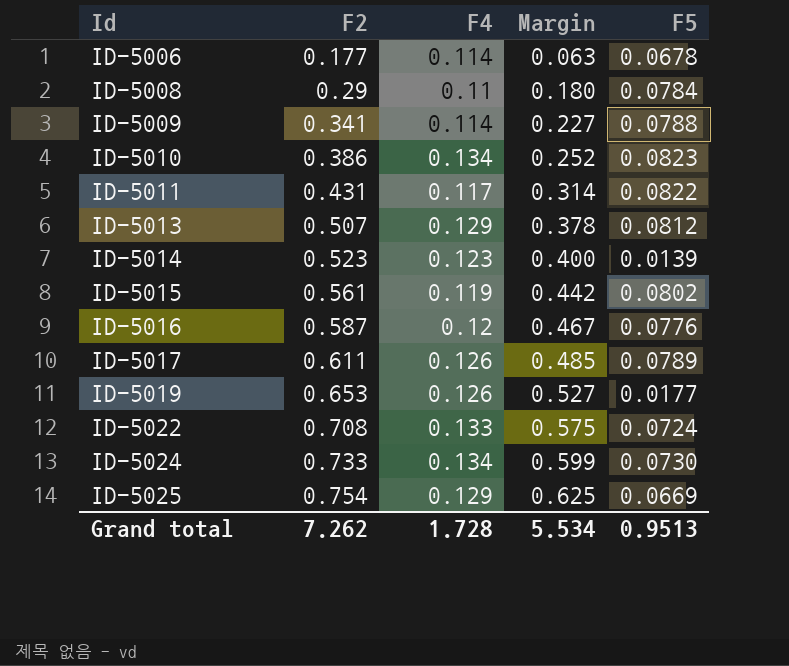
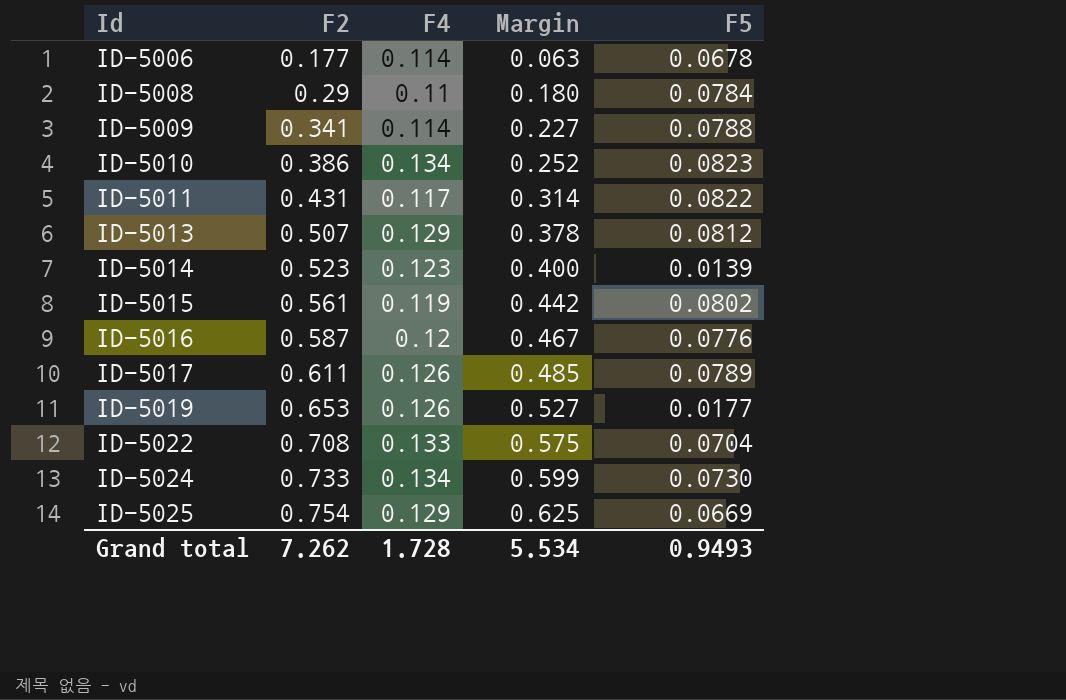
ID-5022 | F5: 0.0724 -> 0.0704
Grand total | F5: 0.9513 -> 0.9493

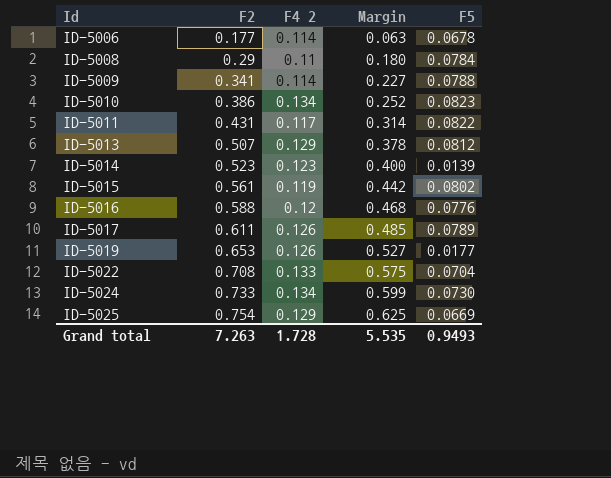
column name: F4 -> F4 2
ID-5016 | F2: 0.587 -> 0.588
ID-5016 | Margin: 0.467 -> 0.468
Grand total | F2: 7.262 -> 7.263
Grand total | Margin: 5.534 -> 5.535

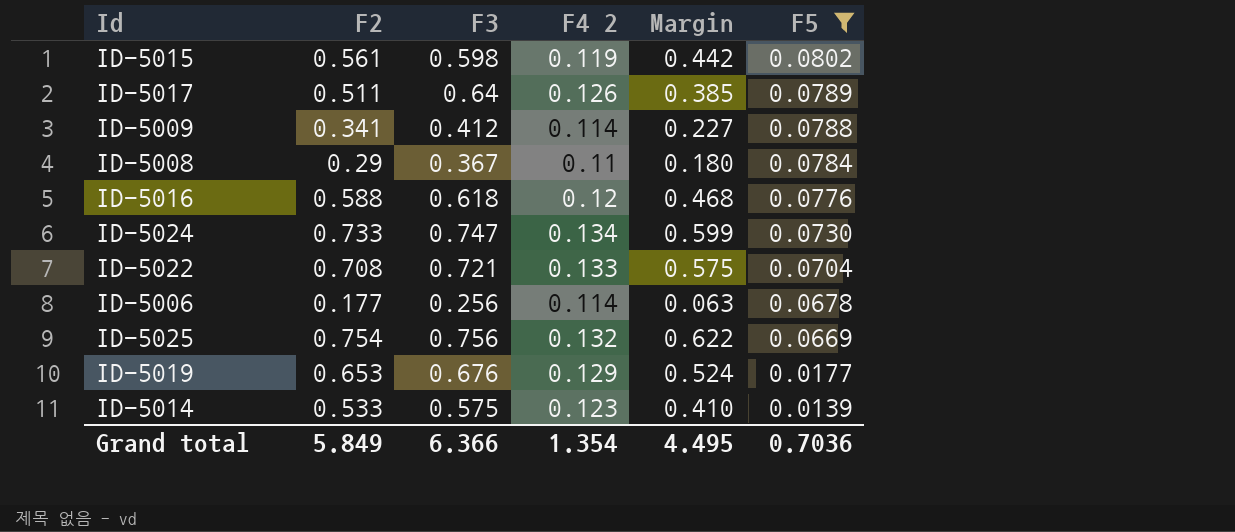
filter: none -> F5 <= 0.0802
row order: Id ascending -> F5 descending
column F3 | position: none -> 3
ID-5017 | F2: 0.611 -> 0.511
ID-5017 | Margin: 0.485 -> 0.385
ID-5025 | F4 2: 0.129 -> 0.132
ID-5025 | Margin: 0.625 -> 0.622
ID-5019 | F4 2: 0.126 -> 0.129
ID-5019 | Margin: 0.527 -> 0.524
ID-5014 | F2: 0.523 -> 0.533
ID-5014 | Margin: 0.400 -> 0.410
Grand total | F2: 7.263 -> 5.849
Grand total | F4 2: 1.728 -> 1.354
Grand total | Margin: 5.535 -> 4.495
Grand total | F5: 0.9493 -> 0.7036

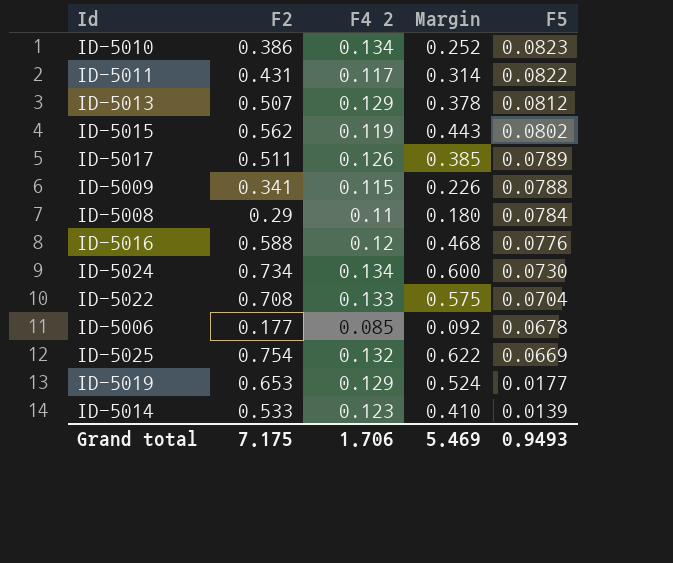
filter: F5 <= 0.0802 -> none
column F3 | position: 3 -> none
ID-5015 | F2: 0.561 -> 0.562
ID-5015 | Margin: 0.442 -> 0.443
ID-5009 | F4 2: 0.114 -> 0.115
ID-5009 | Margin: 0.227 -> 0.226
ID-5024 | F2: 0.733 -> 0.734
ID-5024 | Margin: 0.599 -> 0.600
ID-5006 | F4 2: 0.114 -> 0.085
ID-5006 | Margin: 0.063 -> 0.092
Grand total | F2: 5.849 -> 7.175
Grand total | F4 2: 1.354 -> 1.706
Grand total | Margin: 4.495 -> 5.469
Grand total | F5: 0.7036 -> 0.9493

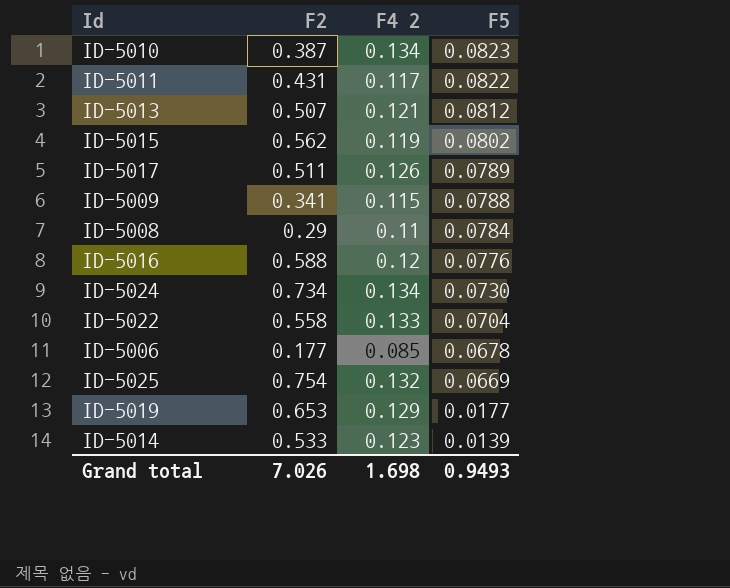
column Margin | formula: [F2] - [F4 2] -> none
ID-5010 | F2: 0.386 -> 0.387
ID-5013 | F4 2: 0.129 -> 0.121
ID-5022 | F2: 0.708 -> 0.558
Grand total | F2: 7.175 -> 7.026
Grand total | F4 2: 1.706 -> 1.698

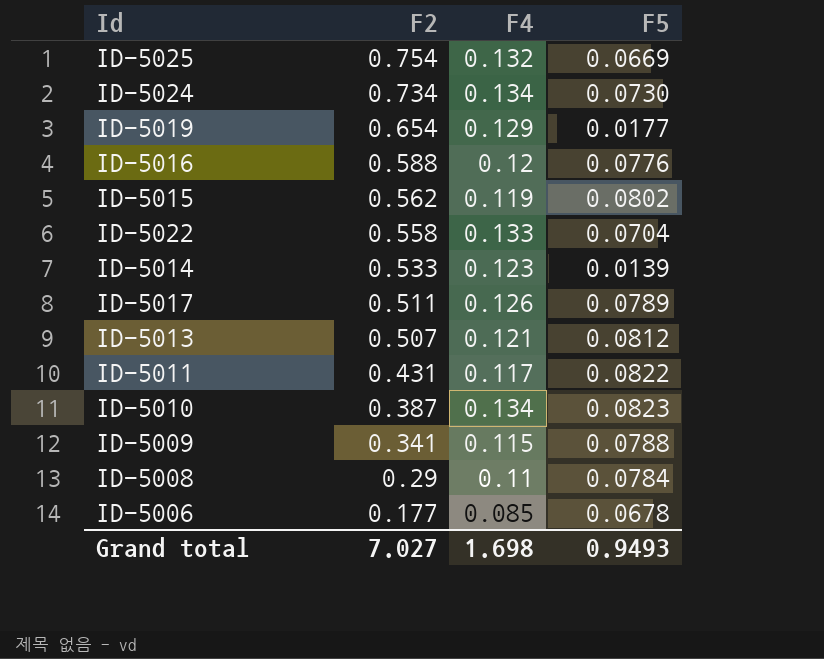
row order: F5 descending -> F2 descending
column name: F4 2 -> F4
ID-5019 | F2: 0.653 -> 0.654
Grand total | F2: 7.026 -> 7.027

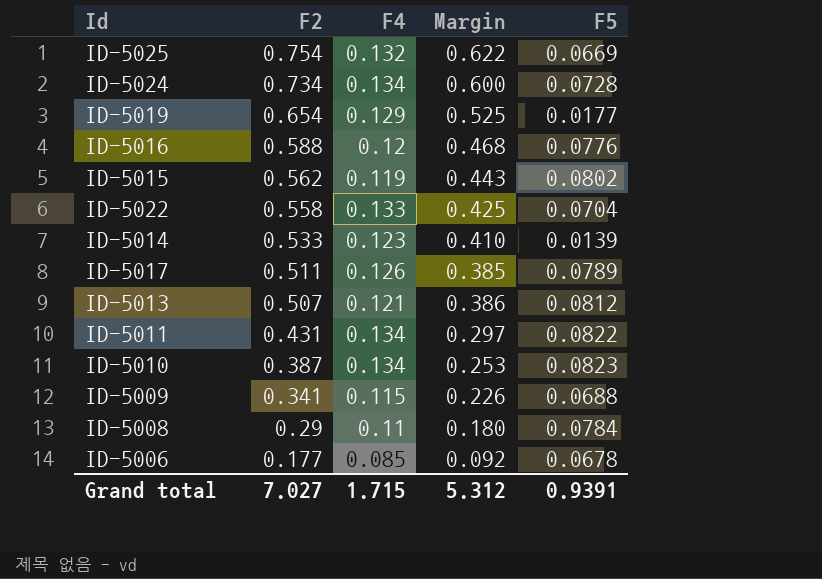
column Margin | formula: none -> [F2] - [F4]
ID-5024 | F5: 0.0730 -> 0.0728
ID-5011 | F4: 0.117 -> 0.134
ID-5009 | F5: 0.0788 -> 0.0688
Grand total | F4: 1.698 -> 1.715
Grand total | F5: 0.9493 -> 0.9391

